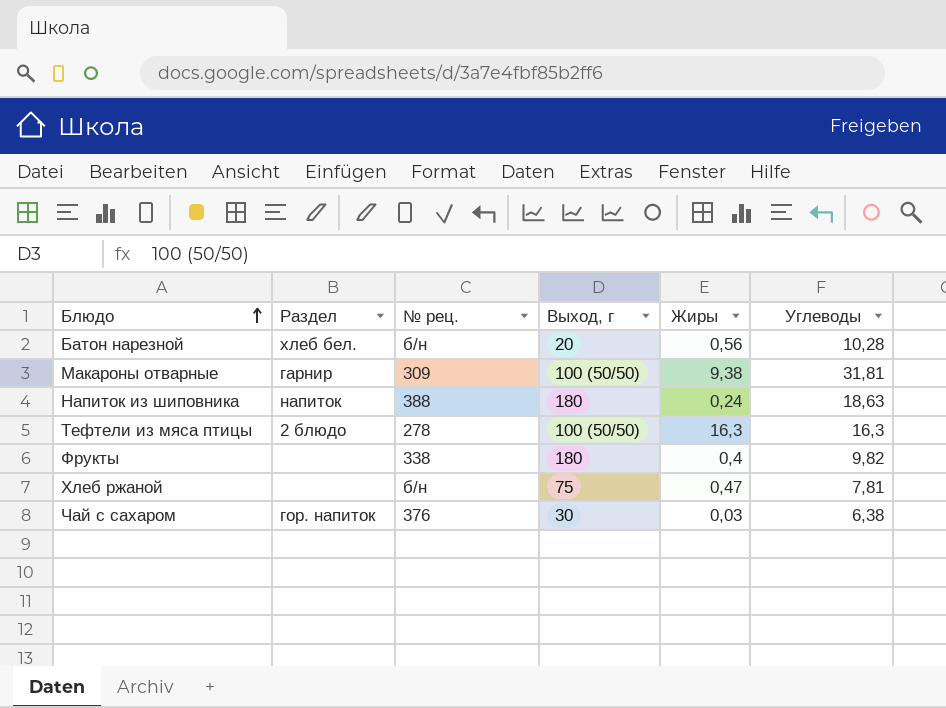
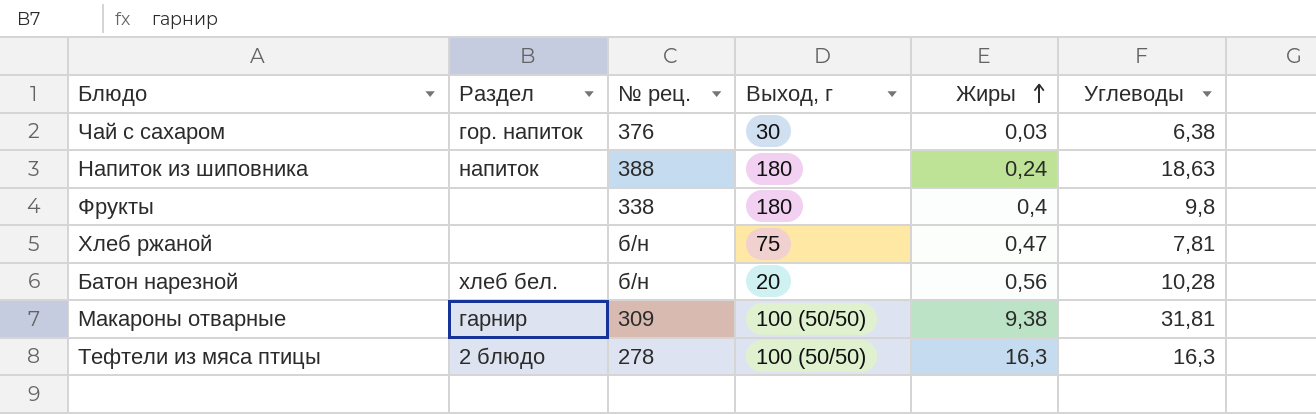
row order: Блюдо ascending -> Жиры ascending
Фрукты | Углеводы: 9,82 -> 9,8

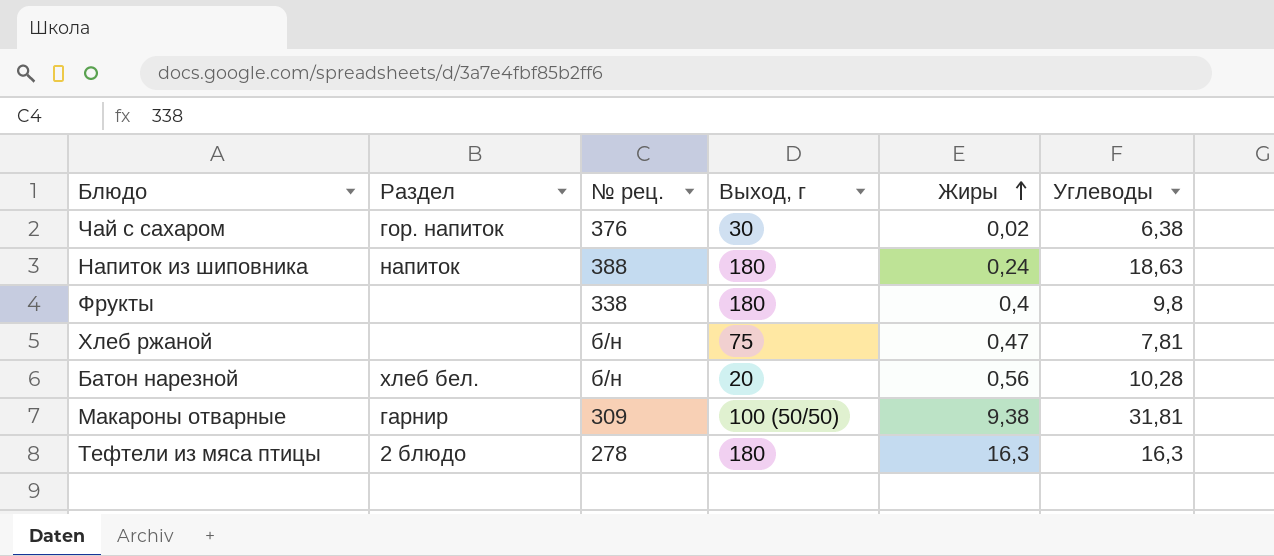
Чай с сахаром | Жиры: 0,03 -> 0,02
Тефтели из мяса птицы | Выход, г: 100 (50/50) -> 180

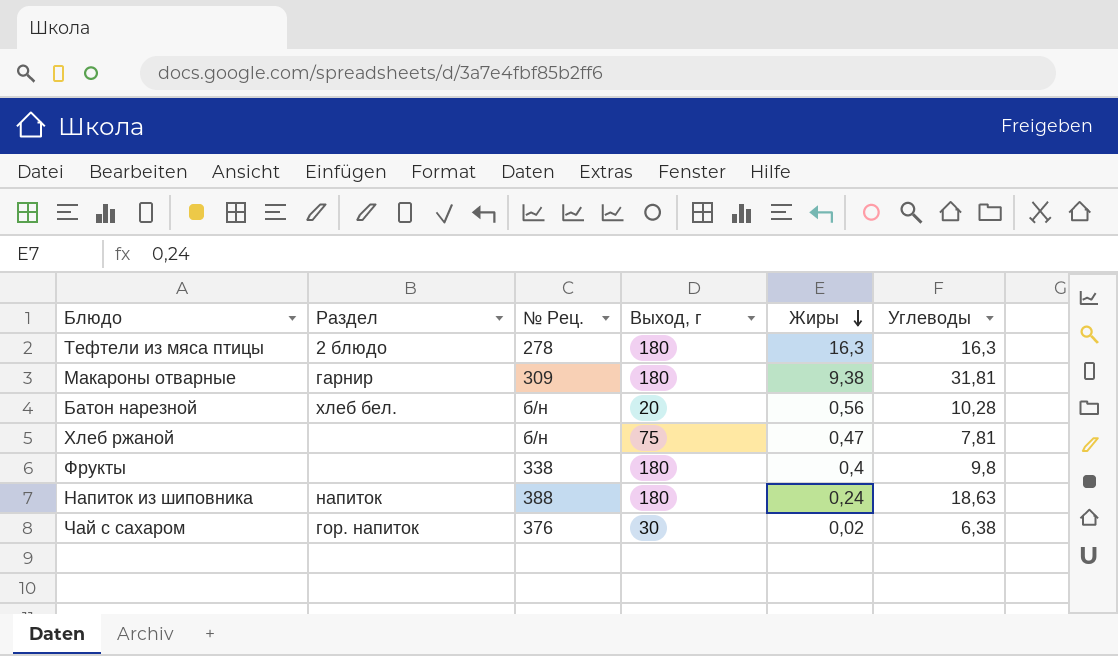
row order: Жиры ascending -> Жиры descending
column name: № рец. -> № Рец.
Макароны отварные | Выход, г: 100 (50/50) -> 180

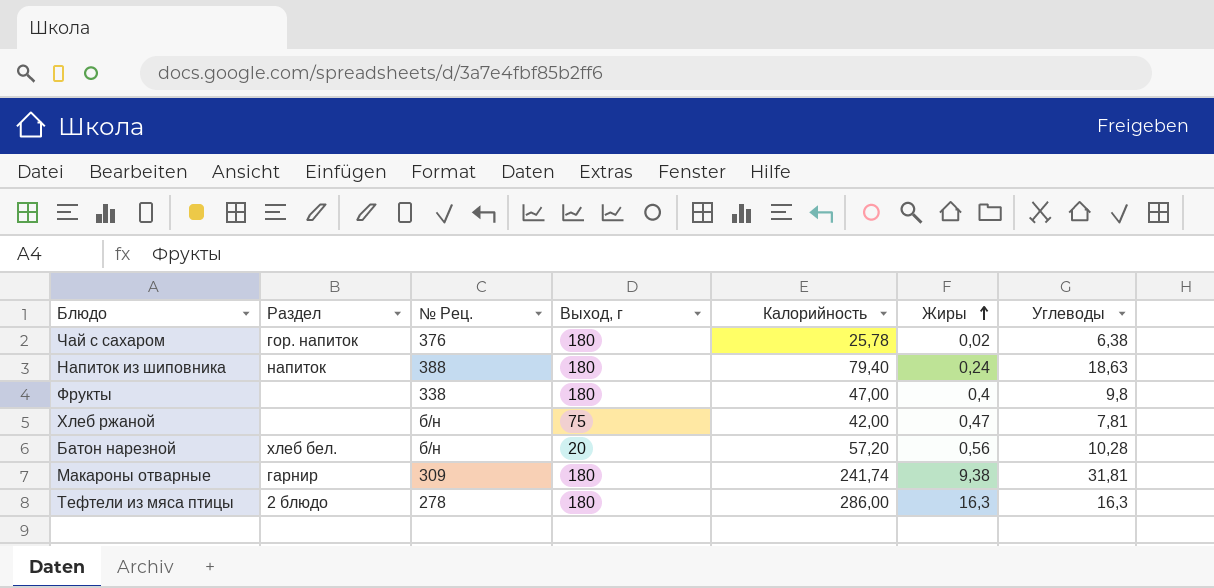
row order: Жиры descending -> Жиры ascending
column Калорийность | position: none -> 5
Чай с сахаром | Выход, г: 30 -> 180

